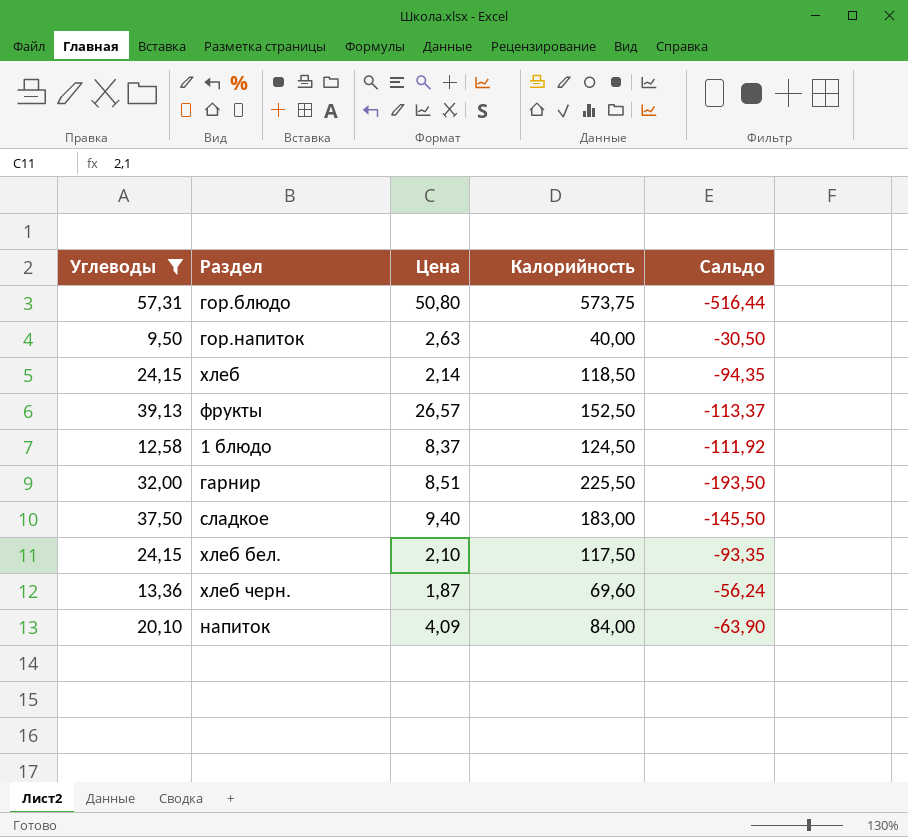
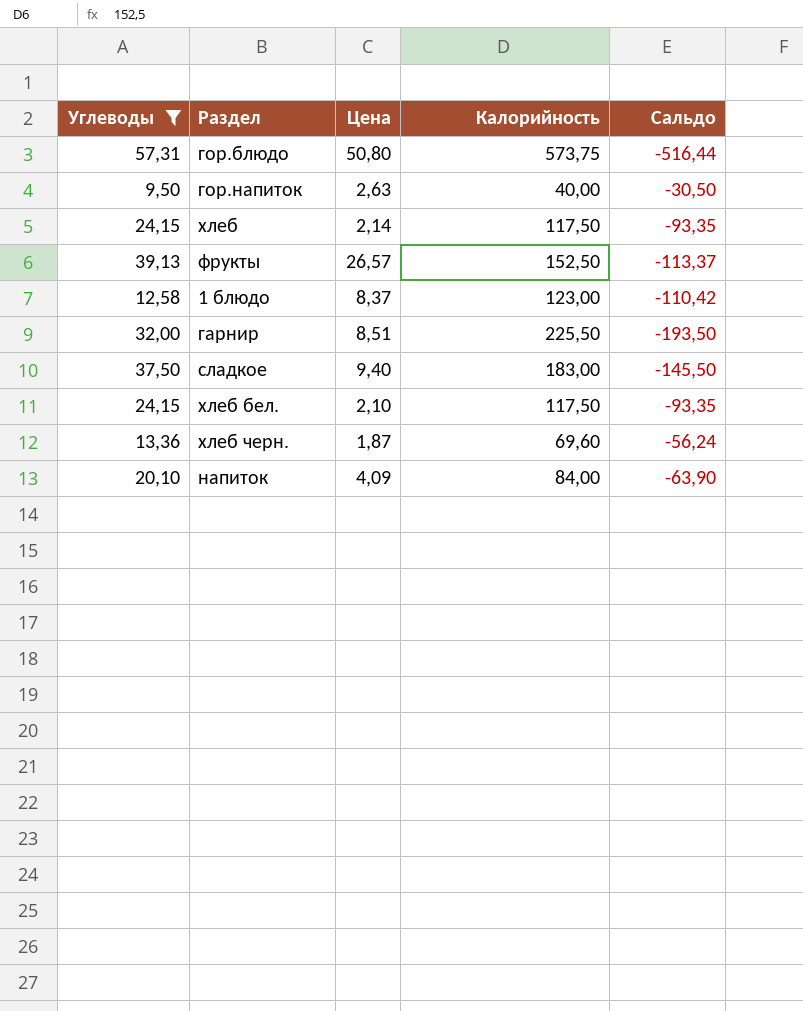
хлеб | Калорийность: 118,50 -> 117,50
хлеб | Сальдо: -94,35 -> -93,35
1 блюдо | Калорийность: 124,50 -> 123,00
1 блюдо | Сальдо: -111,92 -> -110,42

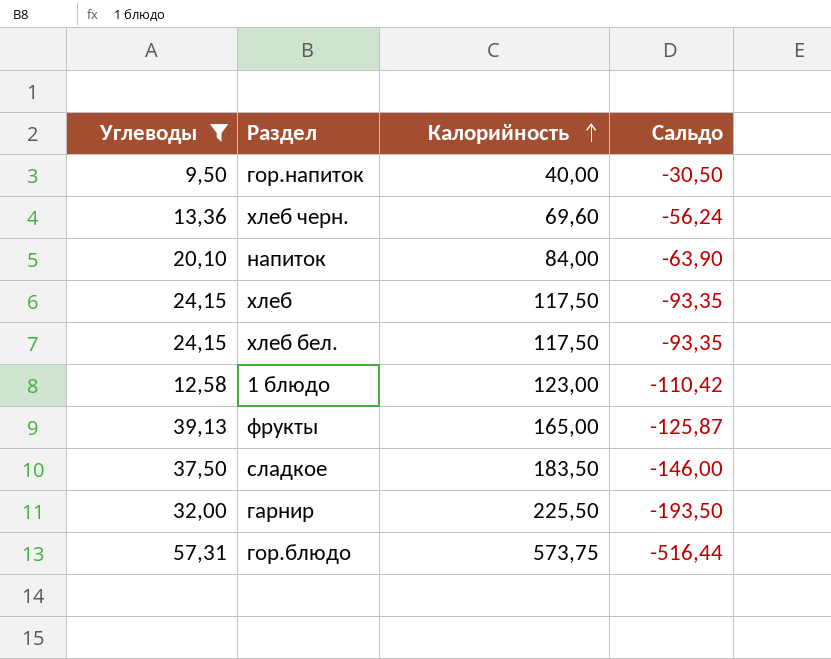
row order: none -> Калорийность ascending
column Цена | position: 3 -> none
фрукты | Калорийность: 152,50 -> 165,00
фрукты | Сальдо: -113,37 -> -125,87
сладкое | Калорийность: 183,00 -> 183,50
сладкое | Сальдо: -145,50 -> -146,00

